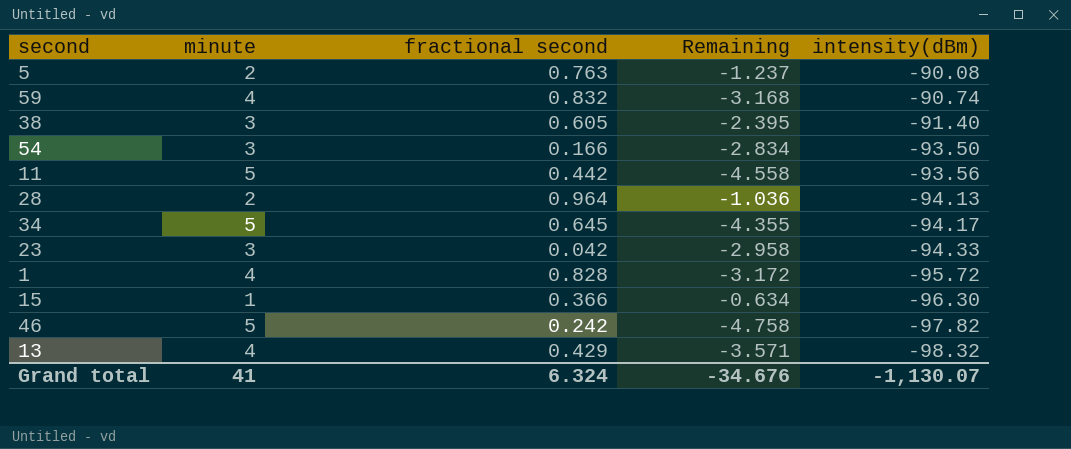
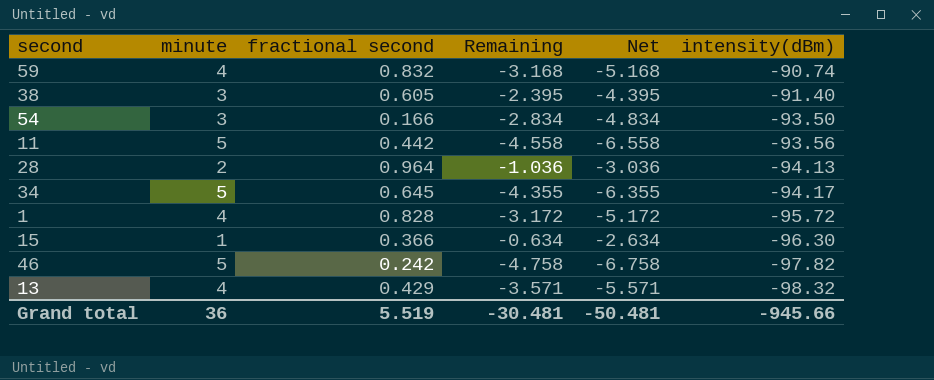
column Net | formula: none -> [Remaining] - 2
row 5: 2 | 0.763 | -1.237 | -90.08 -> none
row 23: 3 | 0.042 | -2.958 | -94.33 -> none
Grand total | minute: 41 -> 36
Grand total | fractional second: 6.324 -> 5.519
Grand total | Remaining: -34.676 -> -30.481
Grand total | intensity(dBm): -1,130.07 -> -945.66

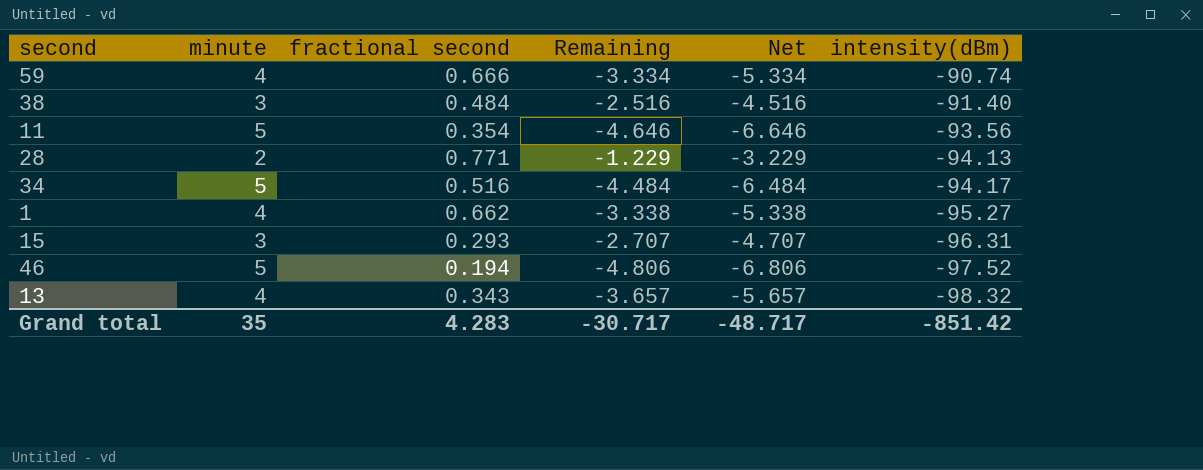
row 54: 3 | 0.166 | -2.834 | -4.834 | -93.50 -> none
59 | fractional second: 0.832 -> 0.666
59 | Remaining: -3.168 -> -3.334
59 | Net: -5.168 -> -5.334
38 | fractional second: 0.605 -> 0.484
38 | Remaining: -2.395 -> -2.516
38 | Net: -4.395 -> -4.516
11 | fractional second: 0.442 -> 0.354
11 | Remaining: -4.558 -> -4.646
11 | Net: -6.558 -> -6.646
28 | fractional second: 0.964 -> 0.771
28 | Remaining: -1.036 -> -1.229
28 | Net: -3.036 -> -3.229
34 | fractional second: 0.645 -> 0.516
34 | Remaining: -4.355 -> -4.484
34 | Net: -6.355 -> -6.484
1 | fractional second: 0.828 -> 0.662
1 | Remaining: -3.172 -> -3.338
1 | Net: -5.172 -> -5.338
1 | intensity(dBm): -95.72 -> -95.27
15 | minute: 1 -> 3
15 | fractional second: 0.366 -> 0.293
15 | Remaining: -0.634 -> -2.707
15 | Net: -2.634 -> -4.707
15 | intensity(dBm): -96.30 -> -96.31
46 | fractional second: 0.242 -> 0.194
46 | Remaining: -4.758 -> -4.806
46 | Net: -6.758 -> -6.806
46 | intensity(dBm): -97.82 -> -97.52
13 | fractional second: 0.429 -> 0.343
13 | Remaining: -3.571 -> -3.657
13 | Net: -5.571 -> -5.657
Grand total | minute: 36 -> 35
Grand total | fractional second: 5.519 -> 4.283
Grand total | Remaining: -30.481 -> -30.717
Grand total | Net: -50.481 -> -48.717
Grand total | intensity(dBm): -945.66 -> -851.42

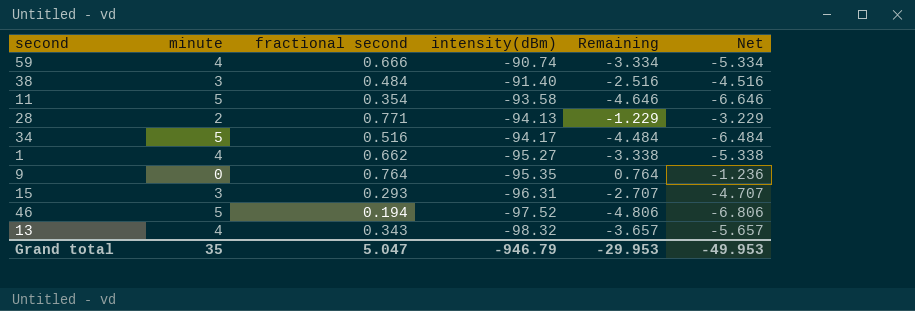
column intensity(dBm) | position: 6 -> 4
11 | intensity(dBm): -93.56 -> -93.58
row 9: none -> 0 | 0.764 | -95.35 | 0.764 | -1.236
Grand total | fractional second: 4.283 -> 5.047
Grand total | intensity(dBm): -851.42 -> -946.79
Grand total | Remaining: -30.717 -> -29.953
Grand total | Net: -48.717 -> -49.953

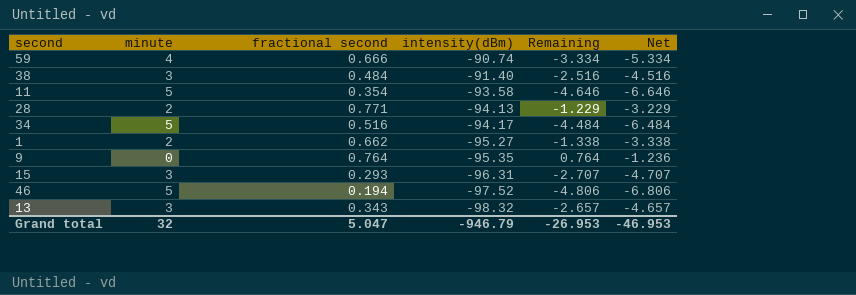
1 | minute: 4 -> 2
1 | Remaining: -3.338 -> -1.338
1 | Net: -5.338 -> -3.338
13 | minute: 4 -> 3
13 | Remaining: -3.657 -> -2.657
13 | Net: -5.657 -> -4.657
Grand total | minute: 35 -> 32
Grand total | Remaining: -29.953 -> -26.953
Grand total | Net: -49.953 -> -46.953

